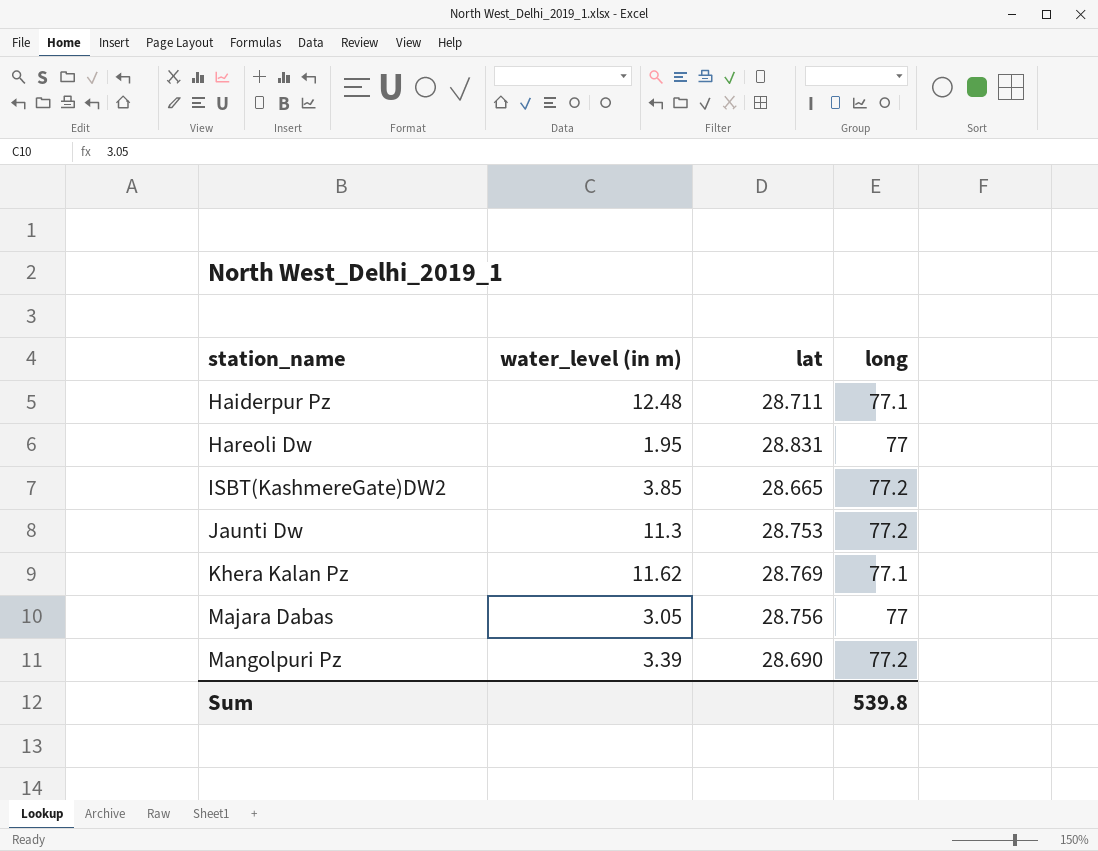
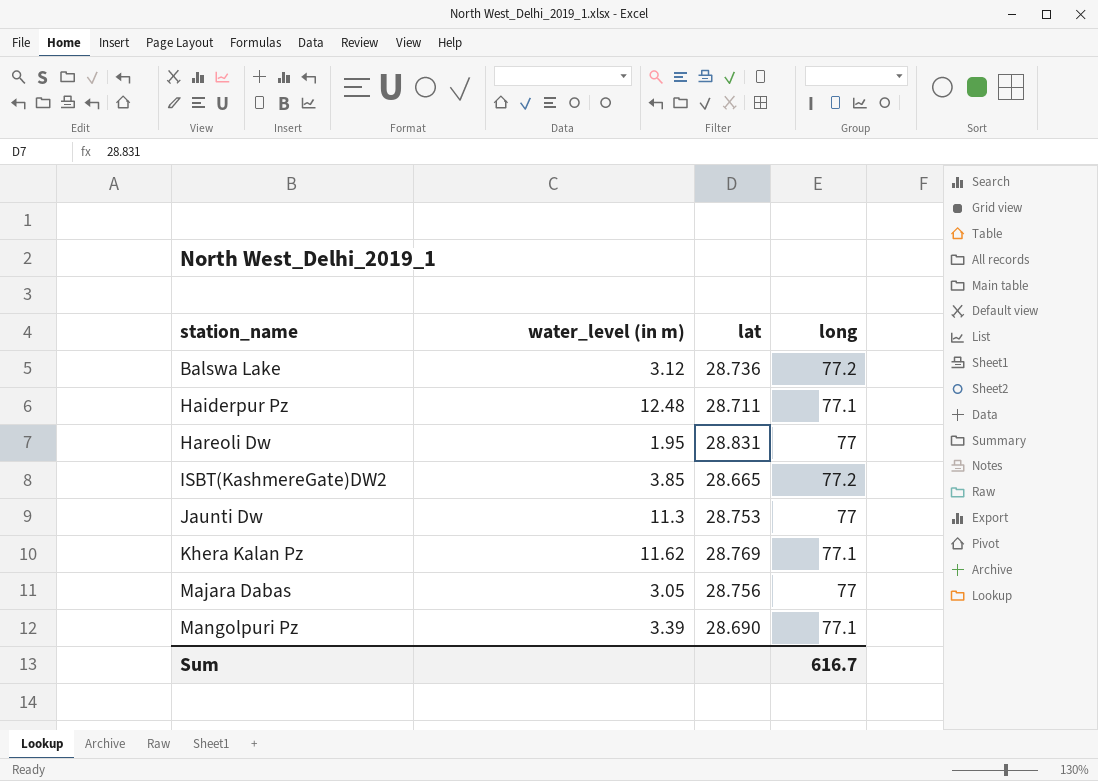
row Balswa Lake: none -> 3.12 | 28.736 | 77.2
Jaunti Dw | long: 77.2 -> 77
Mangolpuri Pz | long: 77.2 -> 77.1
Sum | long: 539.8 -> 616.7

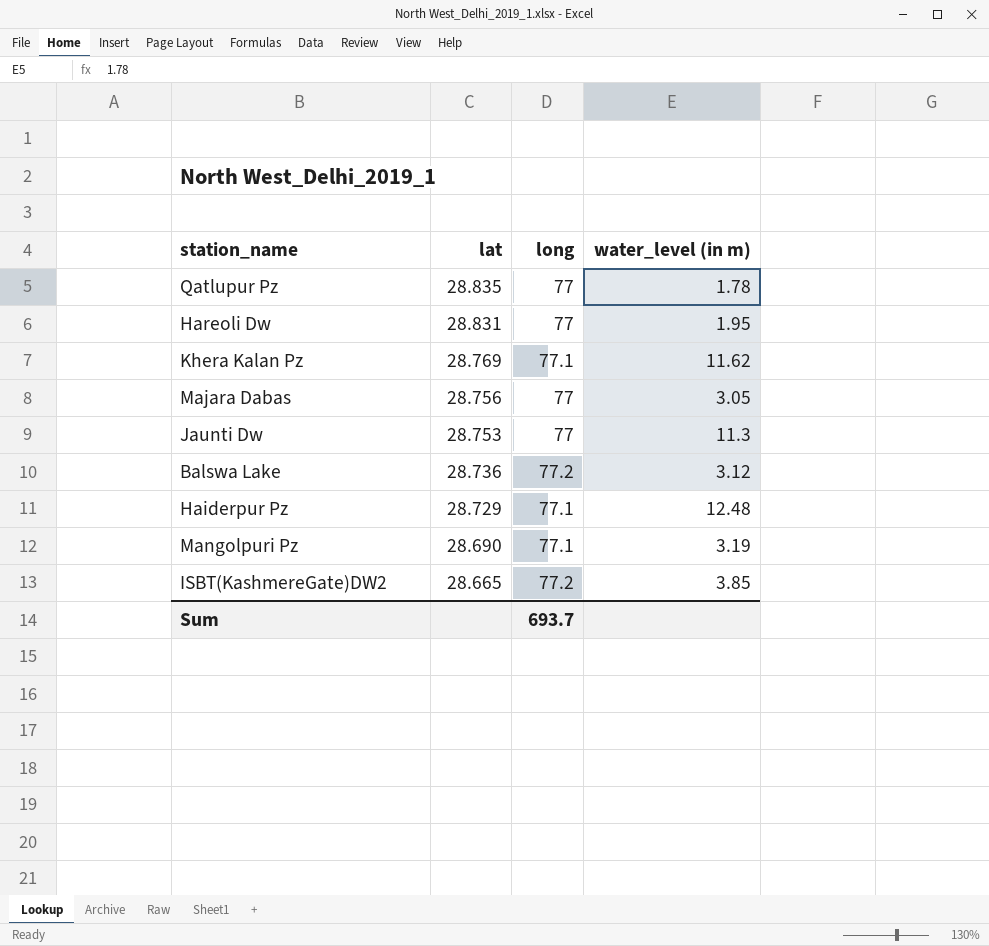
row order: station_name ascending -> lat descending
column water_level (in m) | position: 2 -> 4
row Qatlupur Pz: none -> 28.835 | 77 | 1.78
Haiderpur Pz | lat: 28.711 -> 28.729
Mangolpuri Pz | water_level (in m): 3.39 -> 3.19
Sum | long: 616.7 -> 693.7

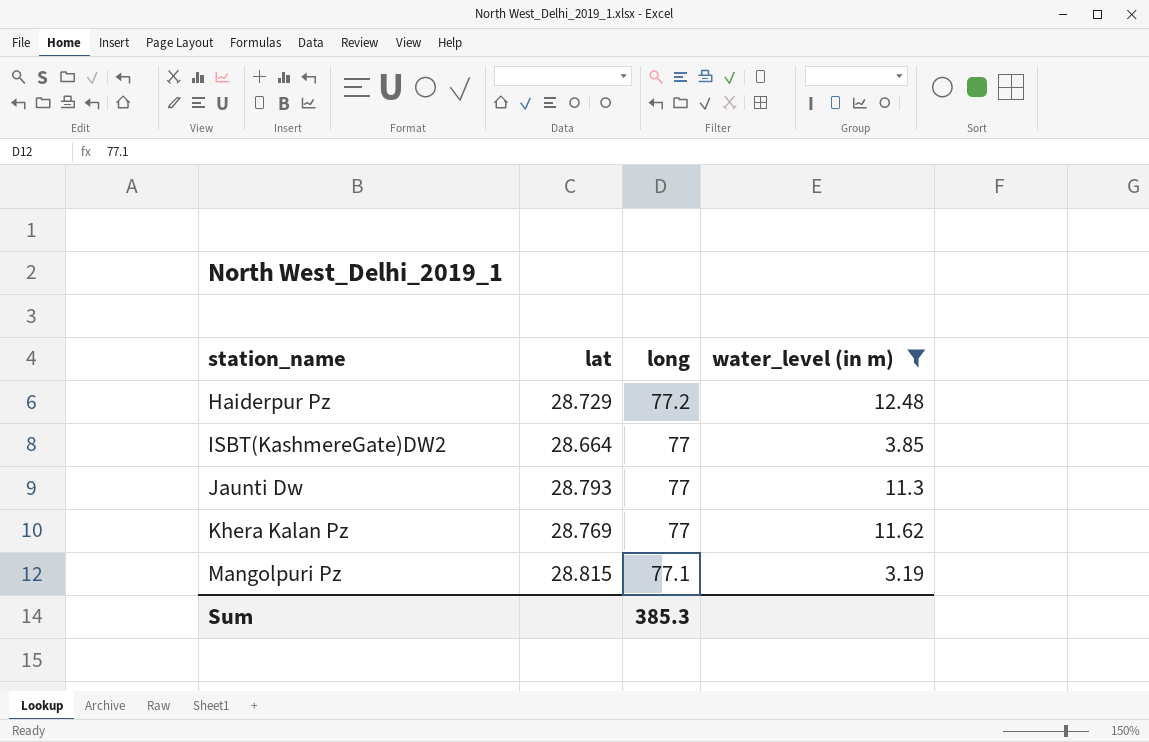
filter: none -> water_level (in m) >= 3.19
row order: lat descending -> station_name ascending
Haiderpur Pz | long: 77.1 -> 77.2
ISBT(KashmereGate)DW2 | lat: 28.665 -> 28.664
ISBT(KashmereGate)DW2 | long: 77.2 -> 77
Jaunti Dw | lat: 28.753 -> 28.793
Khera Kalan Pz | long: 77.1 -> 77
Mangolpuri Pz | lat: 28.690 -> 28.815
Sum | long: 693.7 -> 385.3

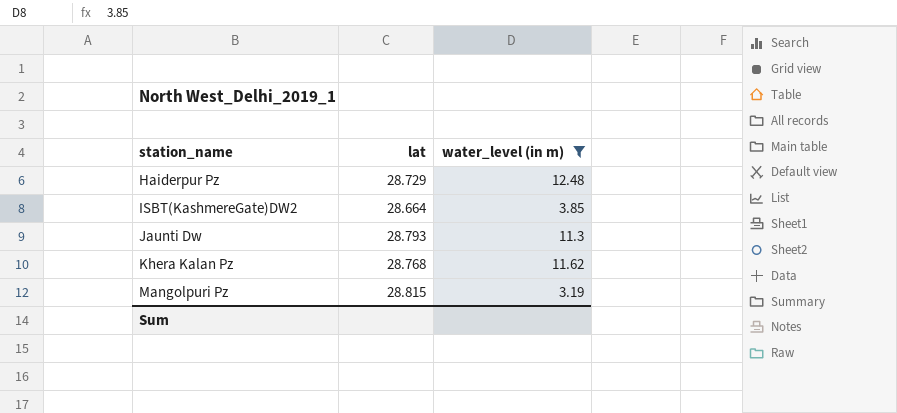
column long | position: 3 -> none
Khera Kalan Pz | lat: 28.769 -> 28.768

